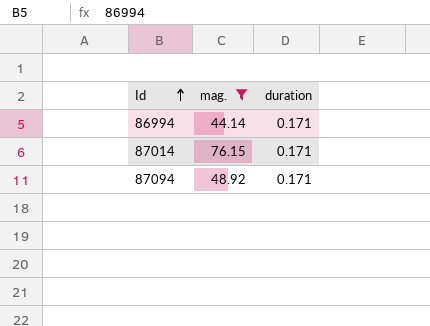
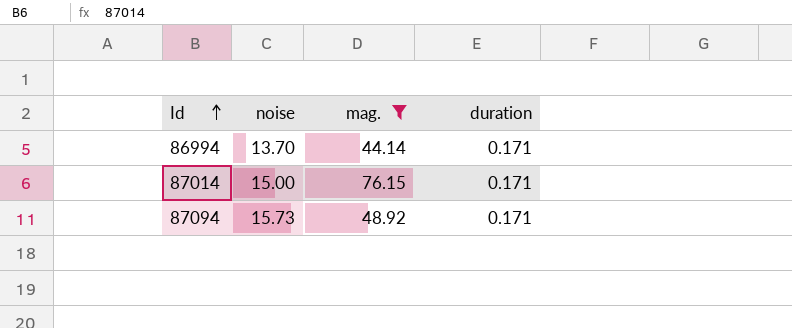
column noise | position: none -> 2

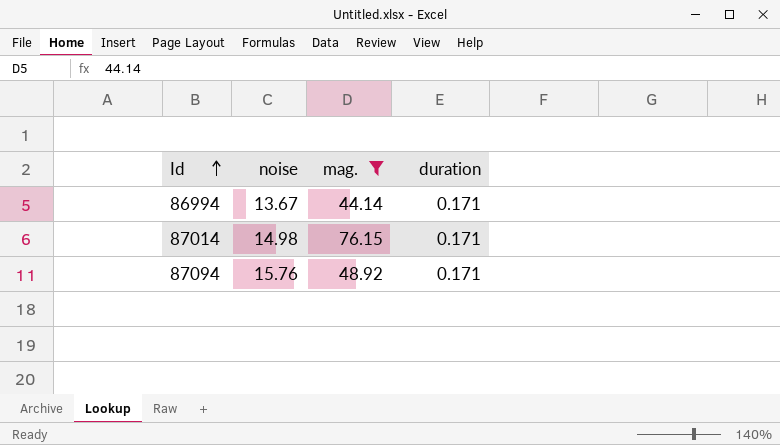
86994 | noise: 13.70 -> 13.67
87014 | noise: 15.00 -> 14.98
87094 | noise: 15.73 -> 15.76

